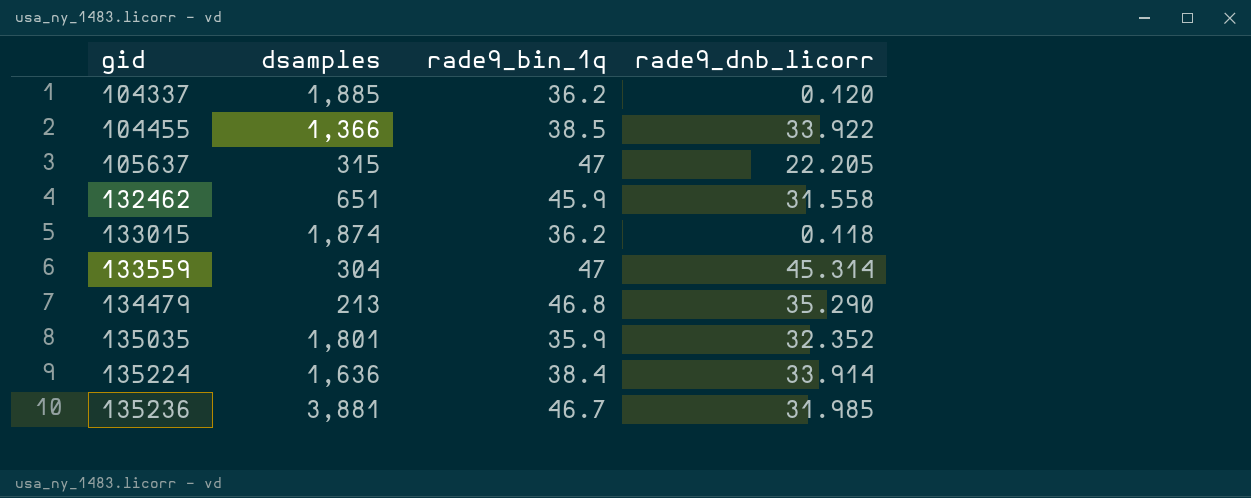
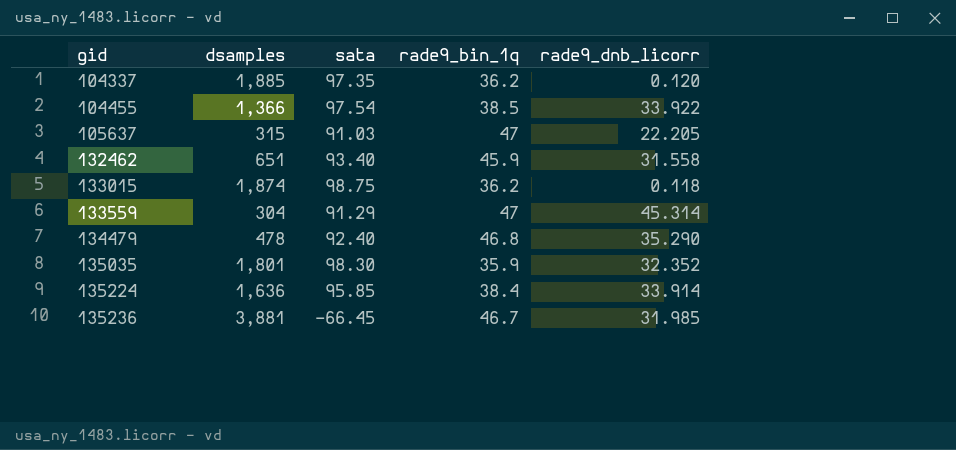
column sata | position: none -> 3
134479 | dsamples: 213 -> 478

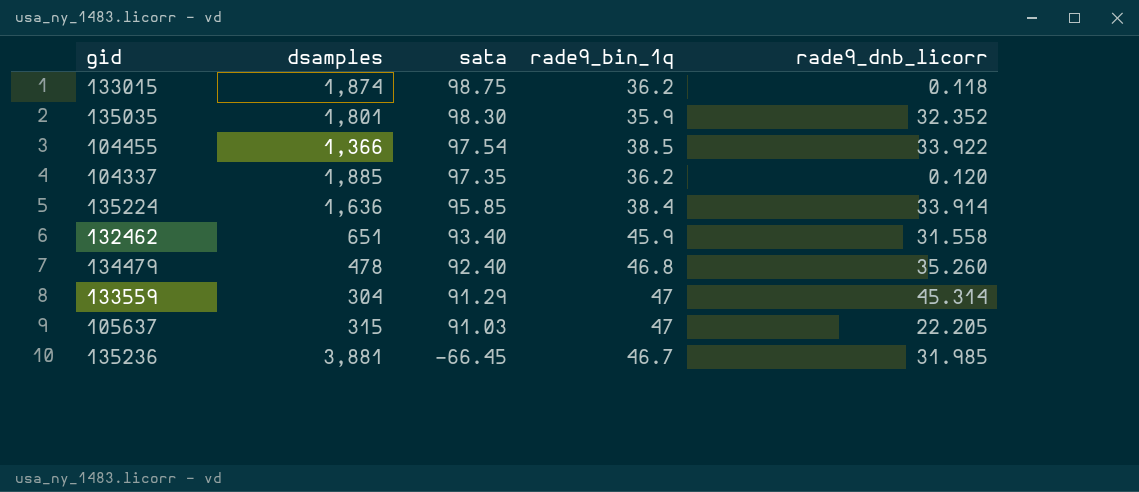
row order: gid ascending -> sata descending
134479 | rade9_dnb_licorr: 35.290 -> 35.260

